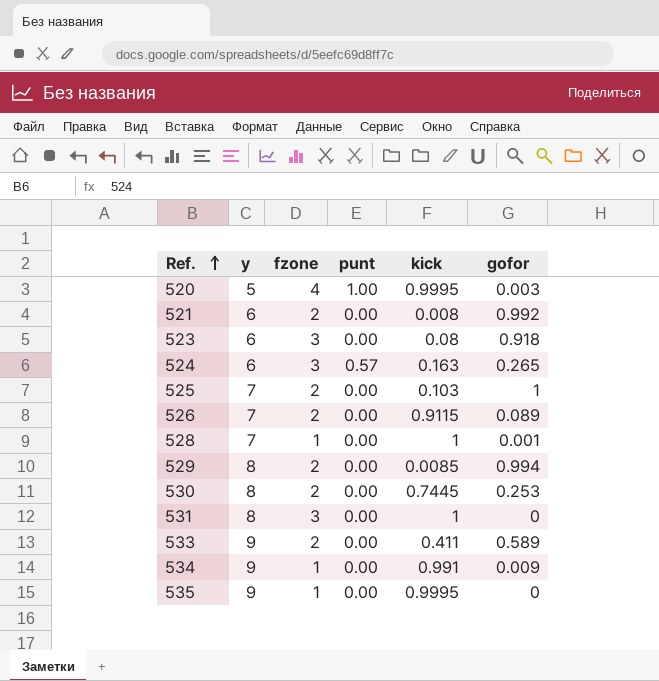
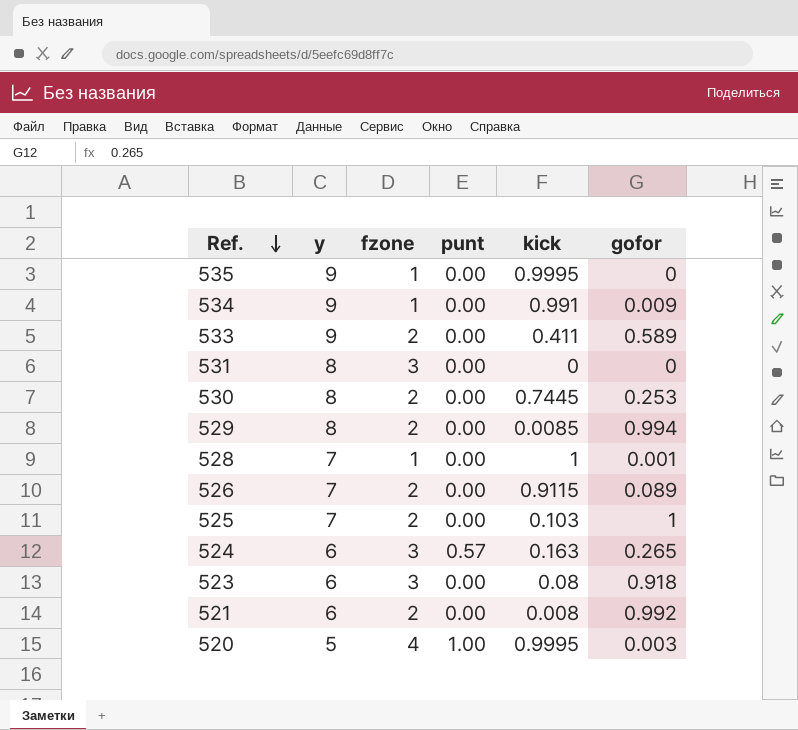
row order: Ref. ascending -> Ref. descending
531 | kick: 1 -> 0

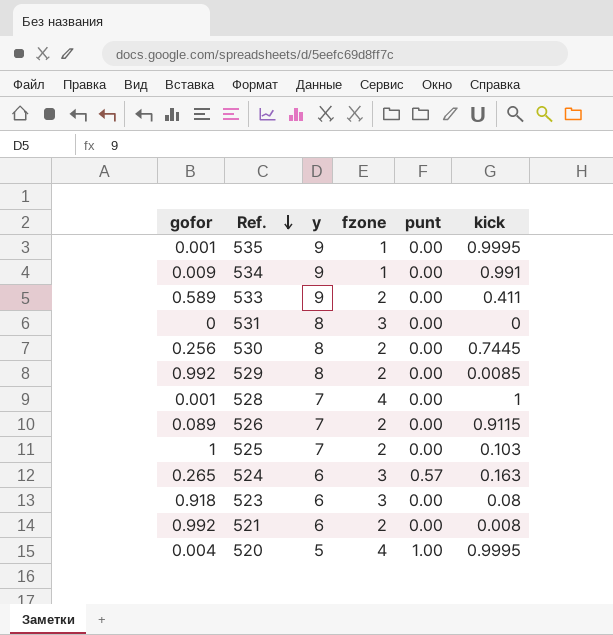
column gofor | position: 6 -> 1
535 | gofor: 0 -> 0.001
530 | gofor: 0.253 -> 0.256
529 | gofor: 0.994 -> 0.992
528 | fzone: 1 -> 4
520 | gofor: 0.003 -> 0.004

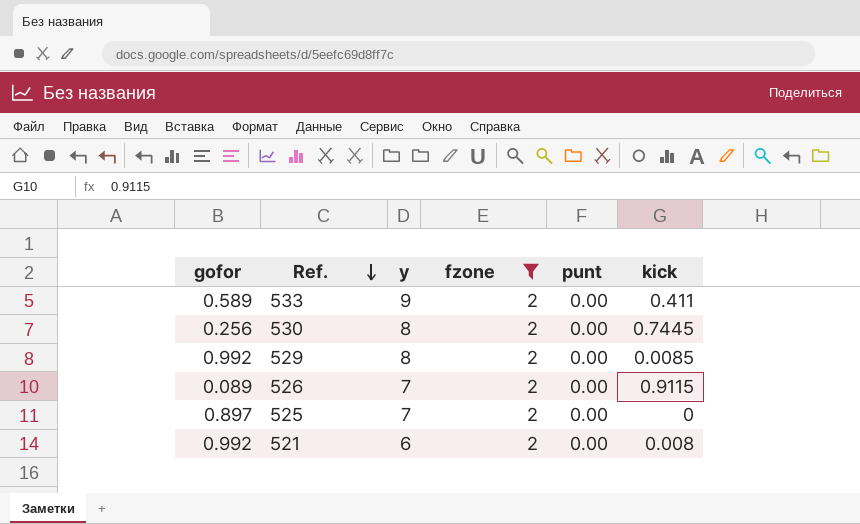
filter: none -> fzone = 2
525 | gofor: 1 -> 0.897
525 | kick: 0.103 -> 0

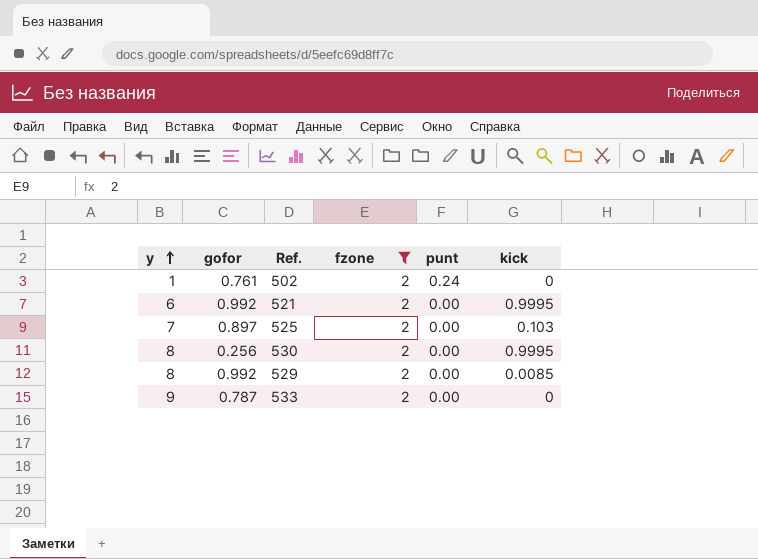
row order: Ref. descending -> y ascending
column y | position: 3 -> 1
row 526: 0.089 | 7 | 2 | 0.00 | 0.9115 -> none
row 502: none -> 1 | 0.761 | 2 | 0.24 | 0
521 | kick: 0.008 -> 0.9995
525 | kick: 0 -> 0.103
530 | kick: 0.7445 -> 0.9995
533 | gofor: 0.589 -> 0.787
533 | kick: 0.411 -> 0

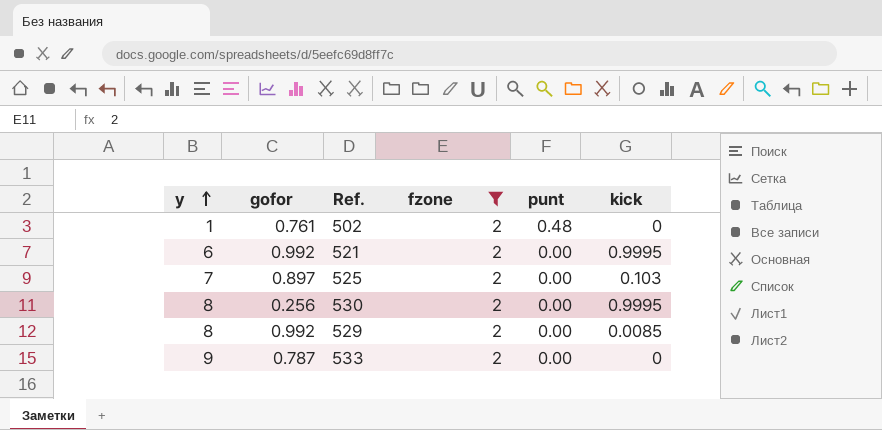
502 | punt: 0.24 -> 0.48

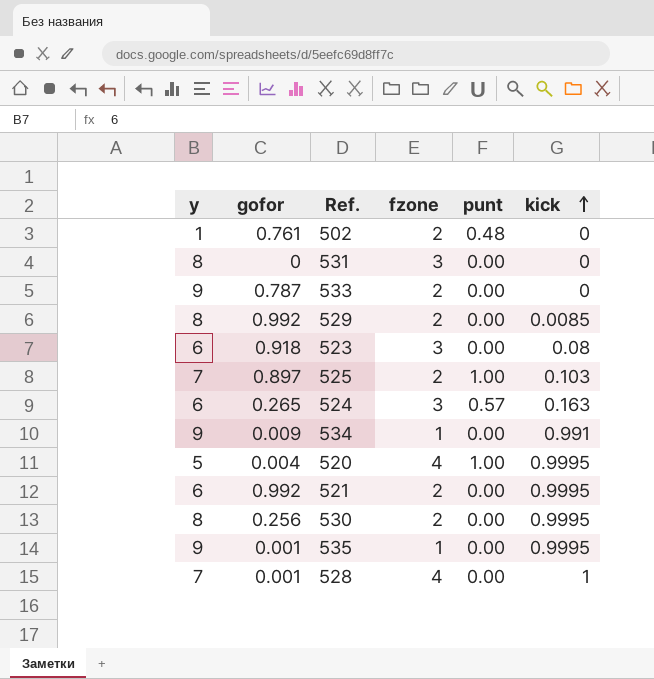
filter: fzone = 2 -> none
row order: y ascending -> kick ascending
525 | punt: 0.00 -> 1.00

